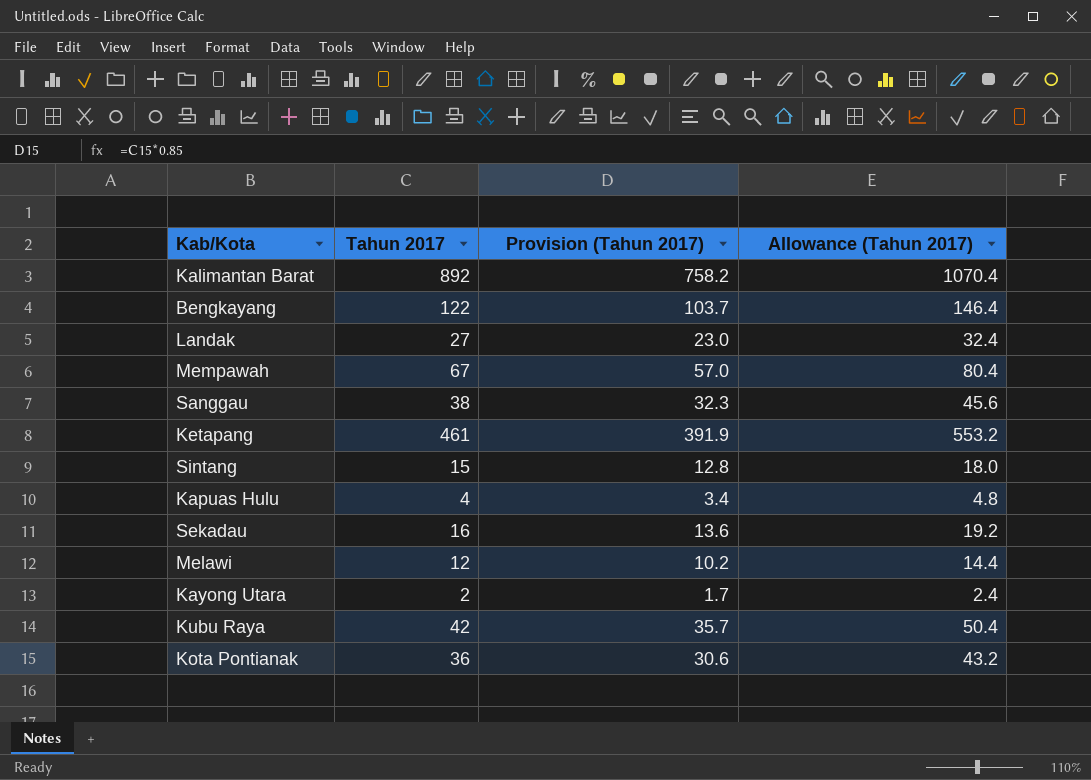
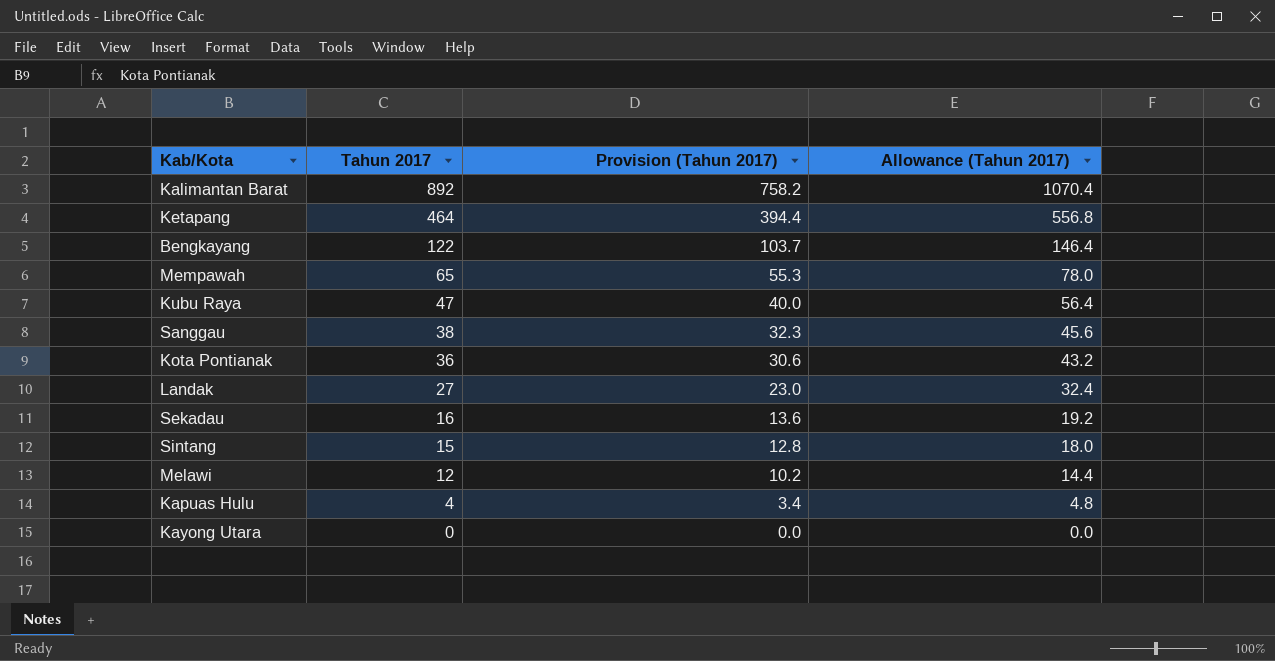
row order: none -> Tahun 2017 descending
Ketapang | Tahun 2017: 461 -> 464
Ketapang | Provision (Tahun 2017): 391.9 -> 394.4
Ketapang | Allowance (Tahun 2017): 553.2 -> 556.8
Mempawah | Tahun 2017: 67 -> 65
Mempawah | Provision (Tahun 2017): 57.0 -> 55.3
Mempawah | Allowance (Tahun 2017): 80.4 -> 78.0
Kubu Raya | Tahun 2017: 42 -> 47
Kubu Raya | Provision (Tahun 2017): 35.7 -> 40.0
Kubu Raya | Allowance (Tahun 2017): 50.4 -> 56.4
Kayong Utara | Tahun 2017: 2 -> 0
Kayong Utara | Provision (Tahun 2017): 1.7 -> 0.0
Kayong Utara | Allowance (Tahun 2017): 2.4 -> 0.0

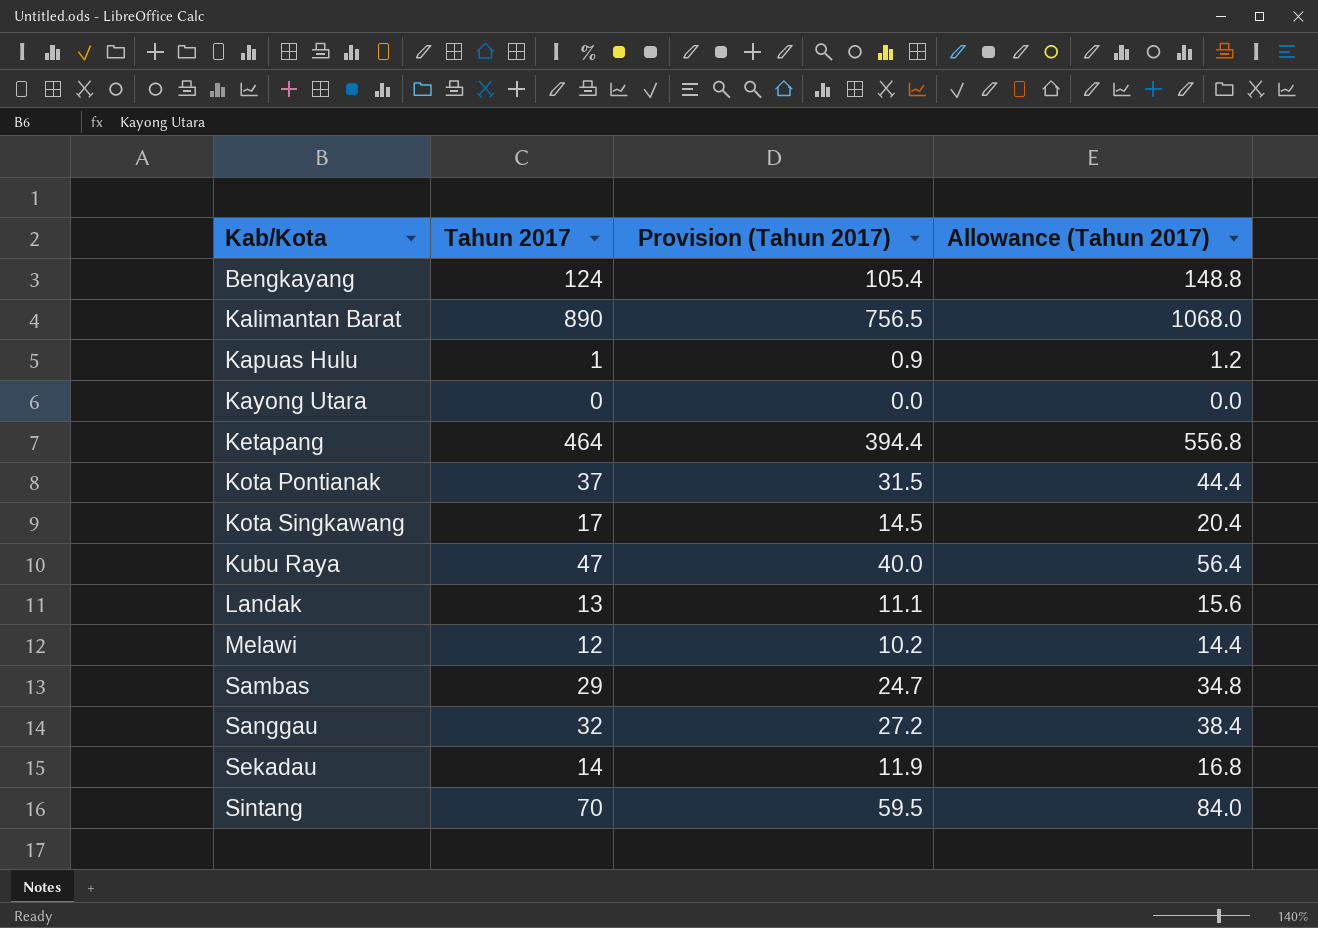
row order: Tahun 2017 descending -> Kab/Kota ascending
row Mempawah: 65 | 55.3 | 78.0 -> none
Bengkayang | Tahun 2017: 122 -> 124
Bengkayang | Provision (Tahun 2017): 103.7 -> 105.4
Bengkayang | Allowance (Tahun 2017): 146.4 -> 148.8
Kalimantan Barat | Tahun 2017: 892 -> 890
Kalimantan Barat | Provision (Tahun 2017): 758.2 -> 756.5
Kalimantan Barat | Allowance (Tahun 2017): 1070.4 -> 1068.0
Kapuas Hulu | Tahun 2017: 4 -> 1
Kapuas Hulu | Provision (Tahun 2017): 3.4 -> 0.9
Kapuas Hulu | Allowance (Tahun 2017): 4.8 -> 1.2
Kota Pontianak | Tahun 2017: 36 -> 37
Kota Pontianak | Provision (Tahun 2017): 30.6 -> 31.5
Kota Pontianak | Allowance (Tahun 2017): 43.2 -> 44.4
row Kota Singkawang: none -> 17 | 14.5 | 20.4
Landak | Tahun 2017: 27 -> 13
Landak | Provision (Tahun 2017): 23.0 -> 11.1
Landak | Allowance (Tahun 2017): 32.4 -> 15.6
row Sambas: none -> 29 | 24.7 | 34.8
Sanggau | Tahun 2017: 38 -> 32
Sanggau | Provision (Tahun 2017): 32.3 -> 27.2
Sanggau | Allowance (Tahun 2017): 45.6 -> 38.4
Sekadau | Tahun 2017: 16 -> 14
Sekadau | Provision (Tahun 2017): 13.6 -> 11.9
Sekadau | Allowance (Tahun 2017): 19.2 -> 16.8
Sintang | Tahun 2017: 15 -> 70
Sintang | Provision (Tahun 2017): 12.8 -> 59.5
Sintang | Allowance (Tahun 2017): 18.0 -> 84.0

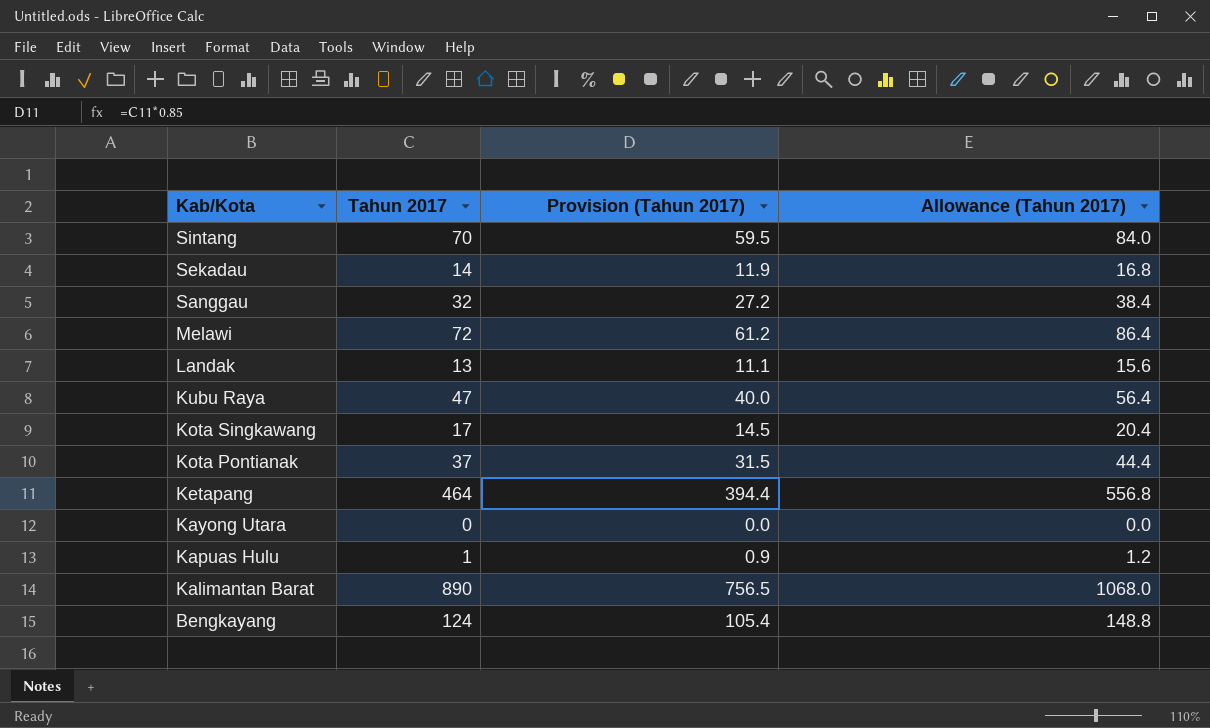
row order: Kab/Kota ascending -> Kab/Kota descending
row Sambas: 29 | 24.7 | 34.8 -> none
Melawi | Tahun 2017: 12 -> 72
Melawi | Provision (Tahun 2017): 10.2 -> 61.2
Melawi | Allowance (Tahun 2017): 14.4 -> 86.4

